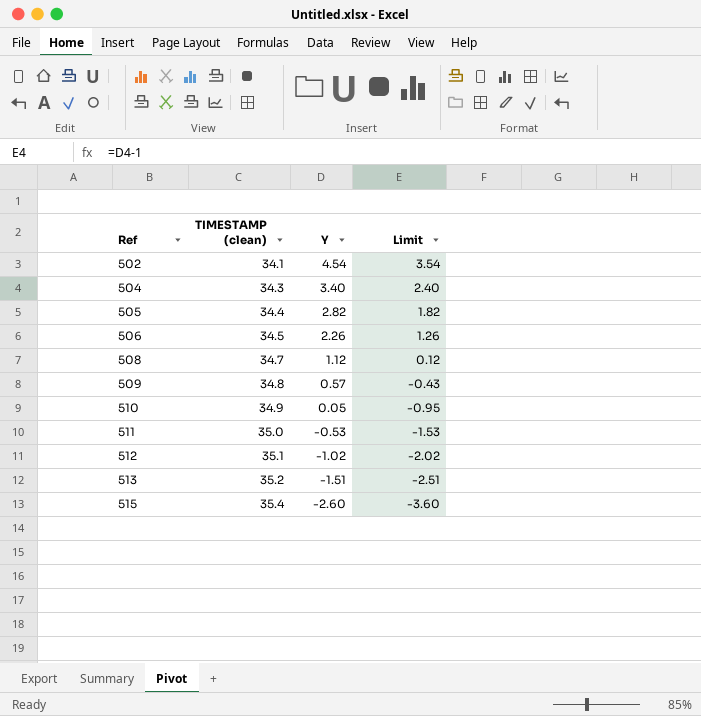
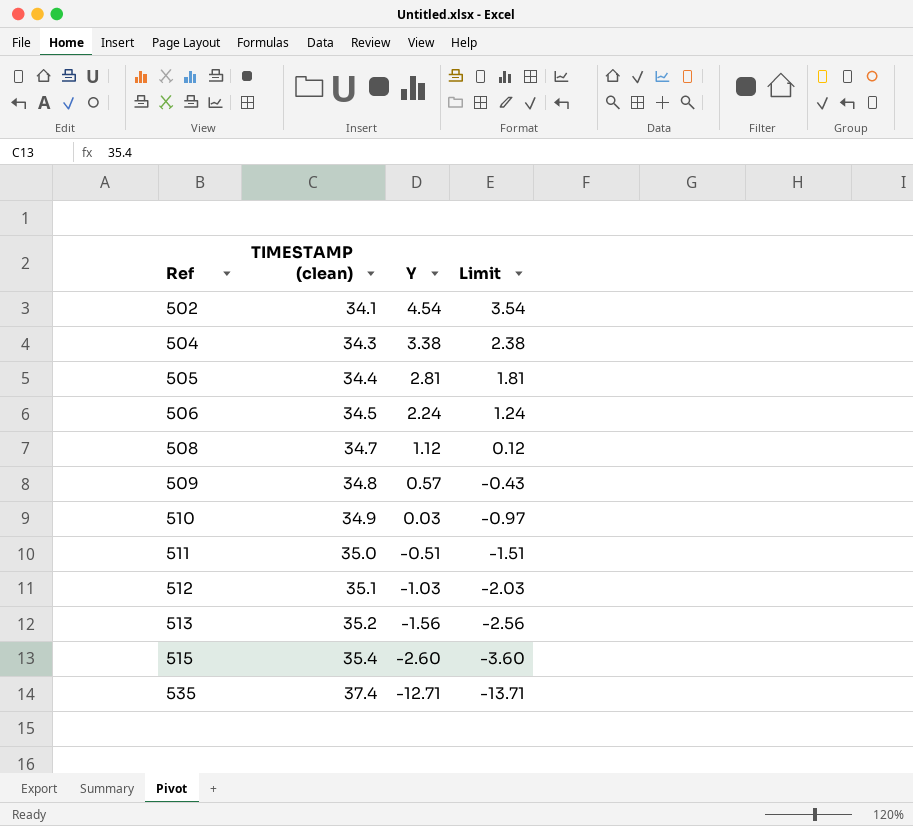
504 | Y: 3.40 -> 3.38
504 | Limit: 2.40 -> 2.38
505 | Y: 2.82 -> 2.81
505 | Limit: 1.82 -> 1.81
506 | Y: 2.26 -> 2.24
506 | Limit: 1.26 -> 1.24
510 | Y: 0.05 -> 0.03
510 | Limit: -0.95 -> -0.97
511 | Y: -0.53 -> -0.51
511 | Limit: -1.53 -> -1.51
512 | Y: -1.02 -> -1.03
512 | Limit: -2.02 -> -2.03
513 | Y: -1.51 -> -1.56
513 | Limit: -2.51 -> -2.56
row 535: none -> 37.4 | -12.71 | -13.71

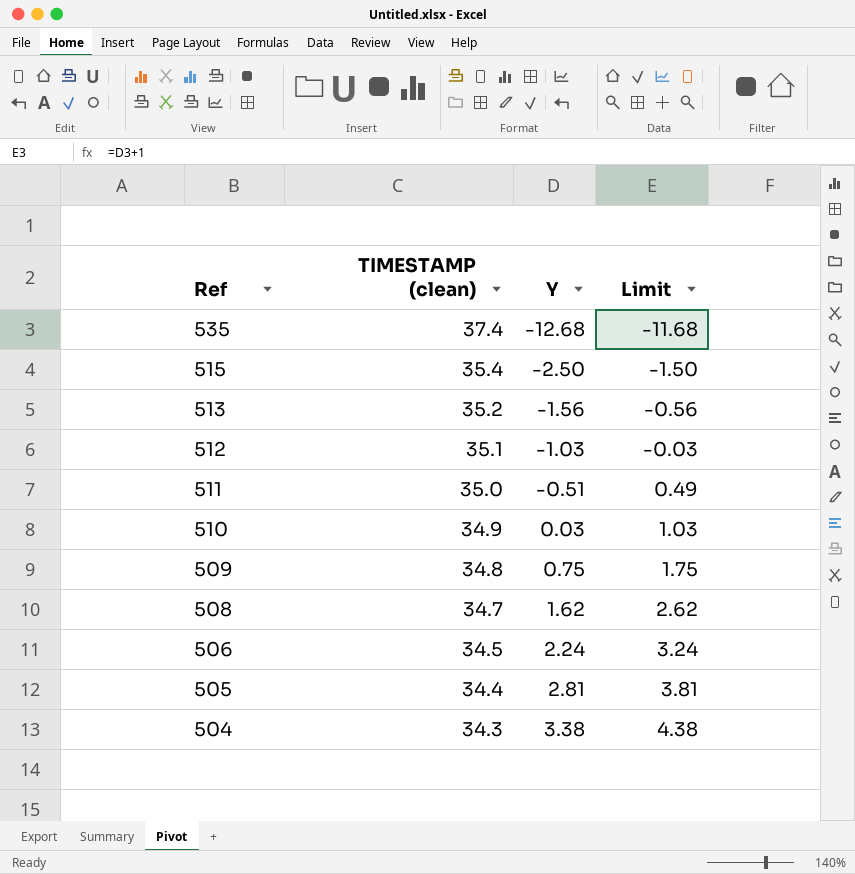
row order: Ref ascending -> Ref descending
column Limit | formula: [Y] - 1 -> [Y] + 1
row 502: 34.1 | 4.54 | 3.54 -> none
535 | Y: -12.71 -> -12.68
515 | Y: -2.60 -> -2.50
509 | Y: 0.57 -> 0.75
508 | Y: 1.12 -> 1.62

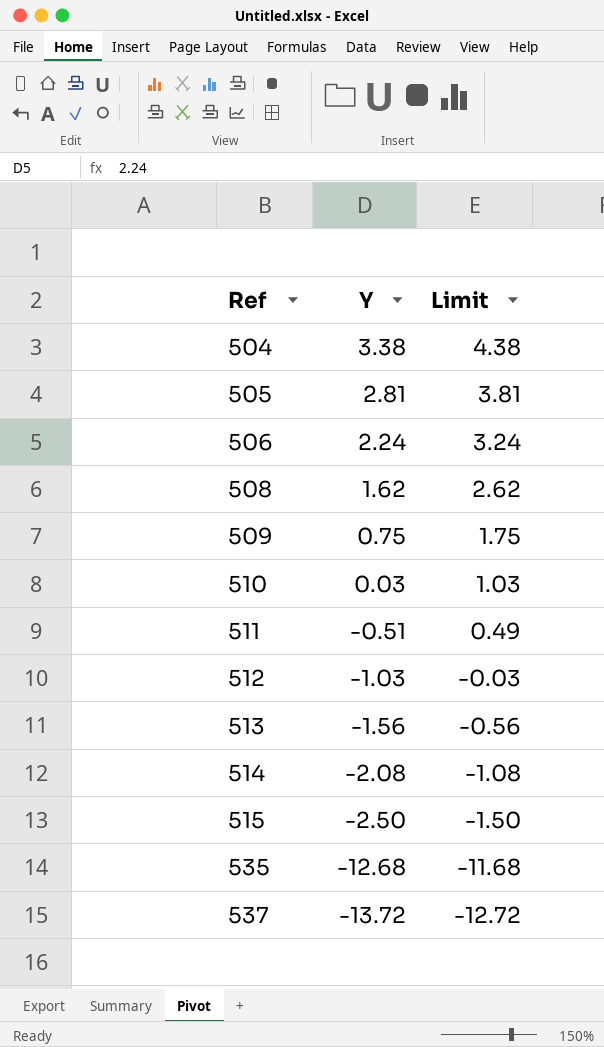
row order: Ref descending -> Ref ascending
column TIMESTAMP (clean) | position: 2 -> none
row 514: none -> -2.08 | -1.08
row 537: none -> -13.72 | -12.72

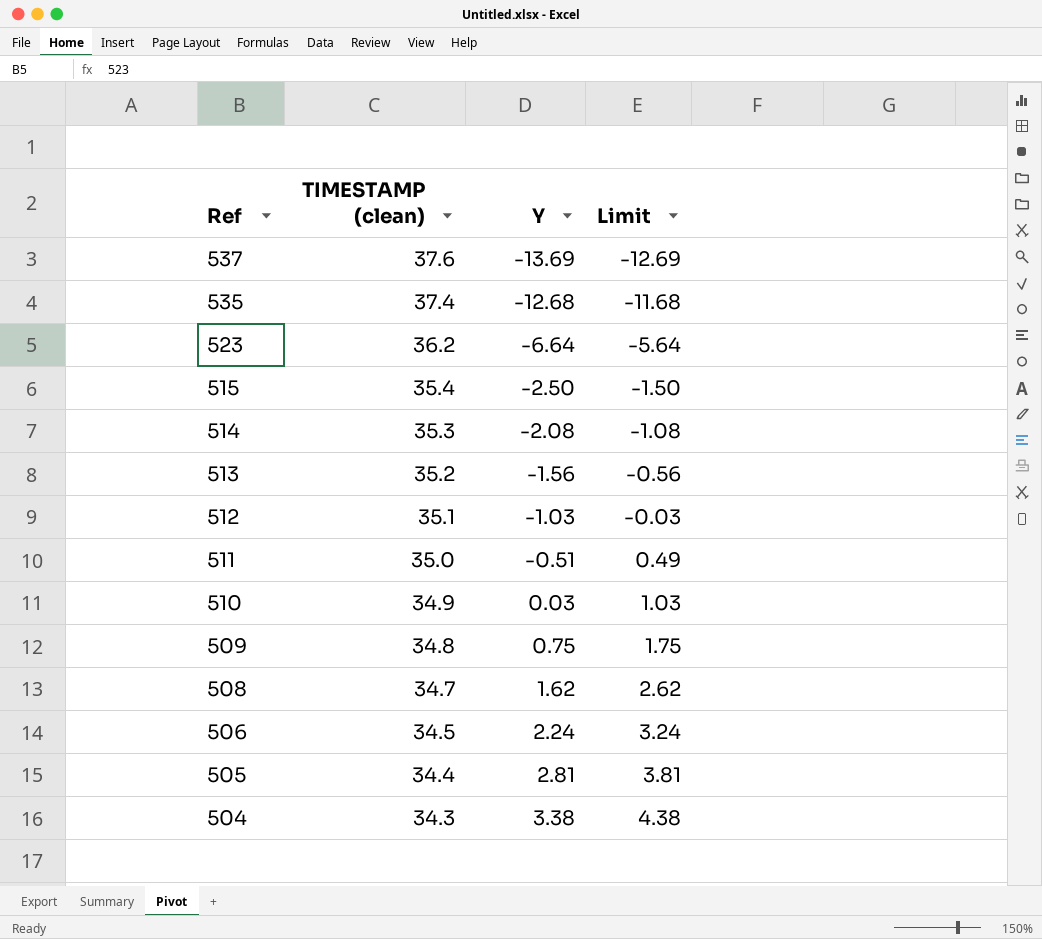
row order: Ref ascending -> Ref descending
column TIMESTAMP (clean) | position: none -> 2
537 | Y: -13.72 -> -13.69
537 | Limit: -12.72 -> -12.69
row 523: none -> 36.2 | -6.64 | -5.64

